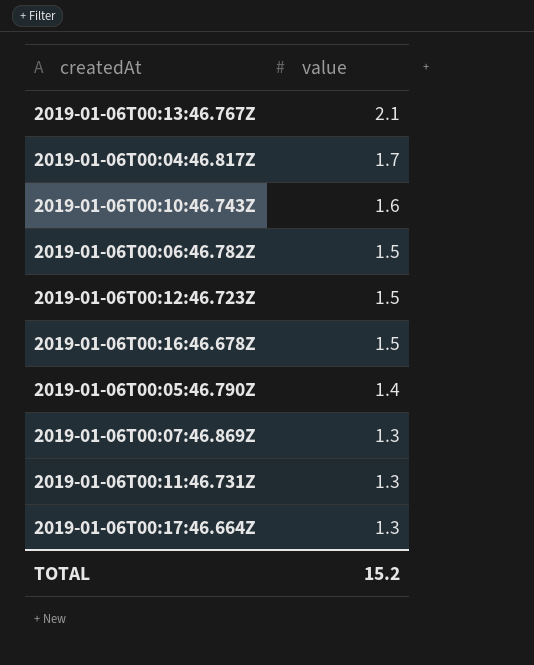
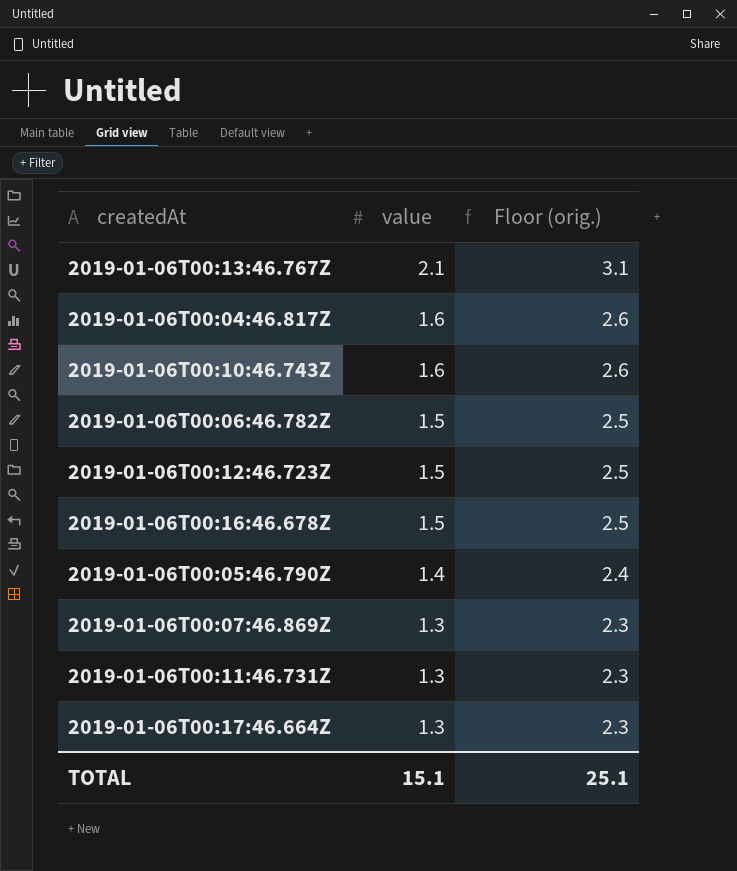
column Floor (orig.) | formula: none -> [value] + 1
2019-01-06T00:04:46.817Z | value: 1.7 -> 1.6
TOTAL | value: 15.2 -> 15.1

